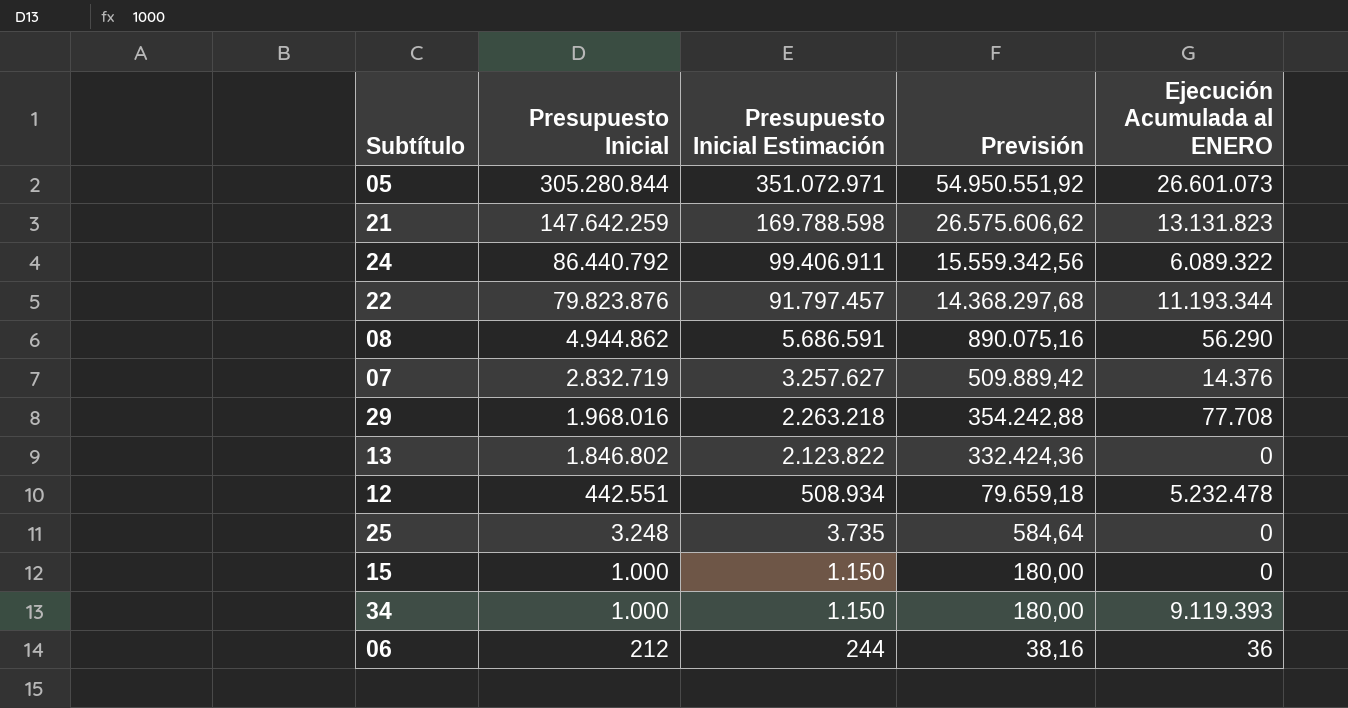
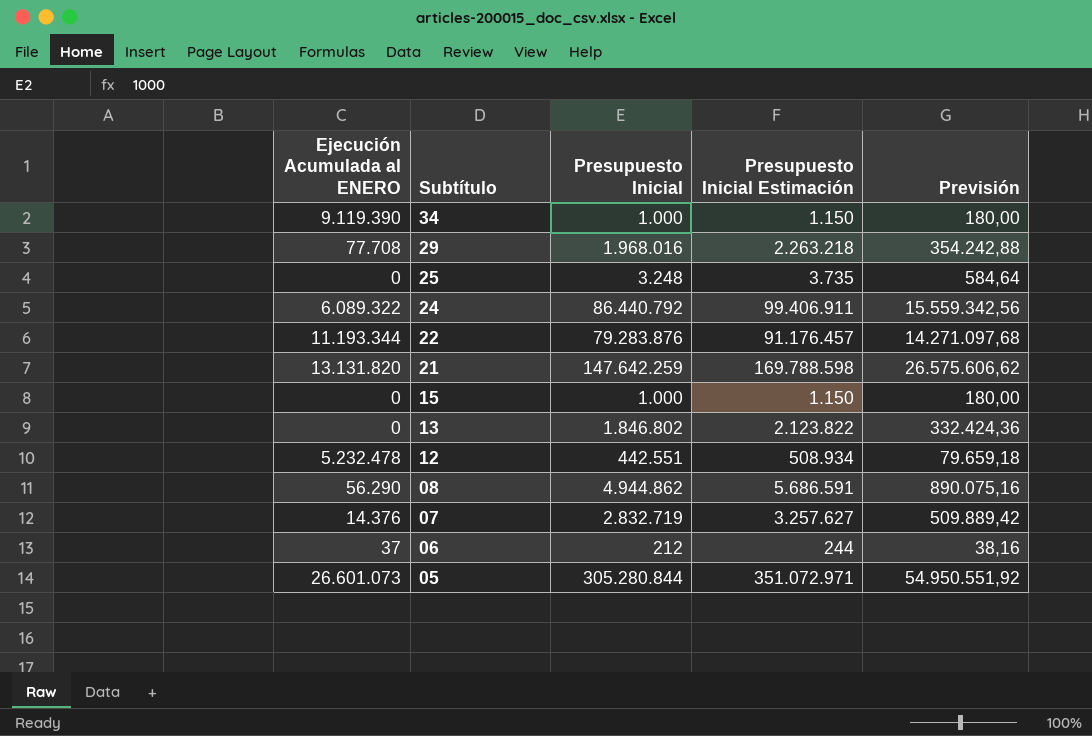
row order: Presupuesto Inicial descending -> Subtítulo descending
column Ejecución Acumulada al ENERO | position: 5 -> 1
34 | Ejecución Acumulada al ENERO: 9.119.393 -> 9.119.390
22 | Presupuesto Inicial: 79.823.876 -> 79.283.876
22 | Presupuesto Inicial Estimación: 91.797.457 -> 91.176.457
22 | Previsión: 14.368.297,68 -> 14.271.097,68
21 | Ejecución Acumulada al ENERO: 13.131.823 -> 13.131.820
06 | Ejecución Acumulada al ENERO: 36 -> 37

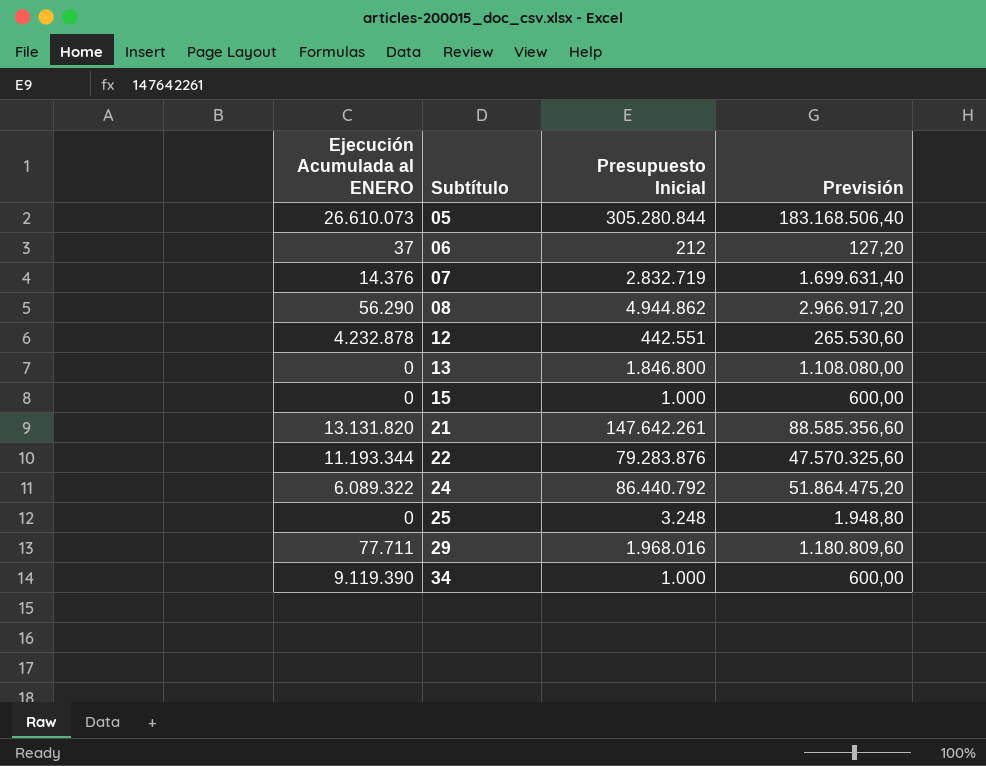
row order: Subtítulo descending -> Subtítulo ascending
column Presupuesto Inicial Estimación | formula: [Presupuesto Inicial] * 1,15 -> none
column Previsión | formula: [Presupuesto Inicial] * 0,18 -> [Presupuesto Inicial] * 0,6
05 | Ejecución Acumulada al ENERO: 26.601.073 -> 26.610.073
12 | Ejecución Acumulada al ENERO: 5.232.478 -> 4.232.878
13 | Presupuesto Inicial: 1.846.802 -> 1.846.800
21 | Presupuesto Inicial: 147.642.259 -> 147.642.261
29 | Ejecución Acumulada al ENERO: 77.708 -> 77.711

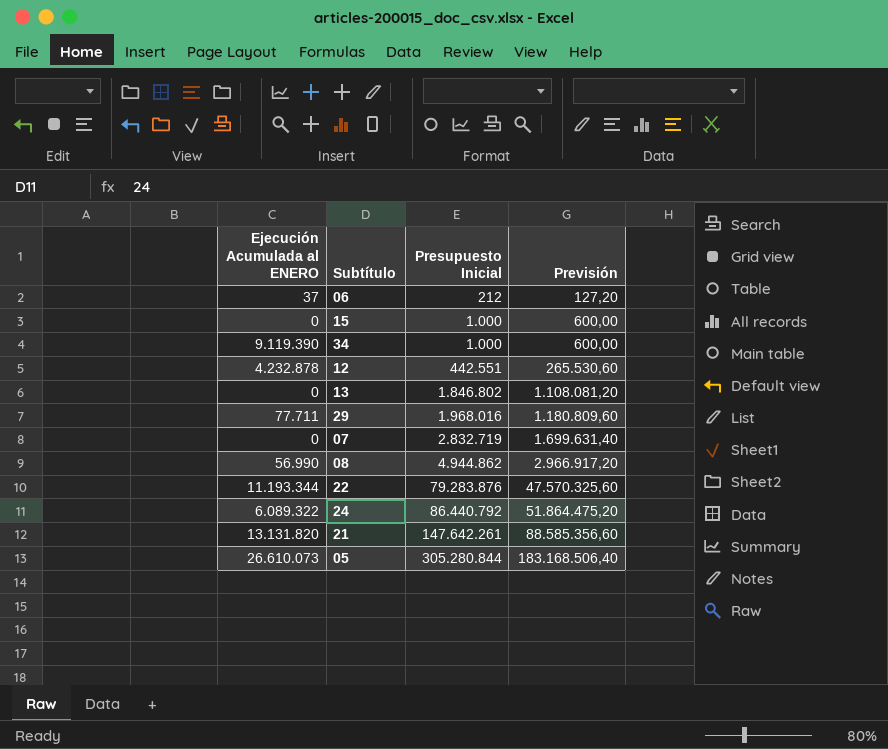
row order: Subtítulo ascending -> Presupuesto Inicial ascending
row 25: 0 | 3.248 | 1.948,80 -> none
13 | Presupuesto Inicial: 1.846.800 -> 1.846.802
13 | Previsión: 1.108.080,00 -> 1.108.081,20
07 | Ejecución Acumulada al ENERO: 14.376 -> 0
08 | Ejecución Acumulada al ENERO: 56.290 -> 56.990

